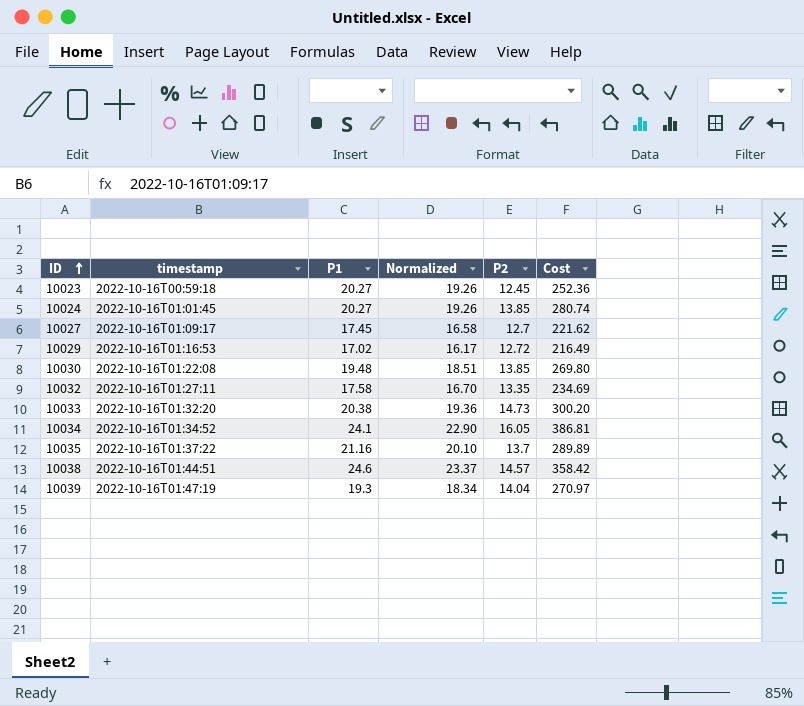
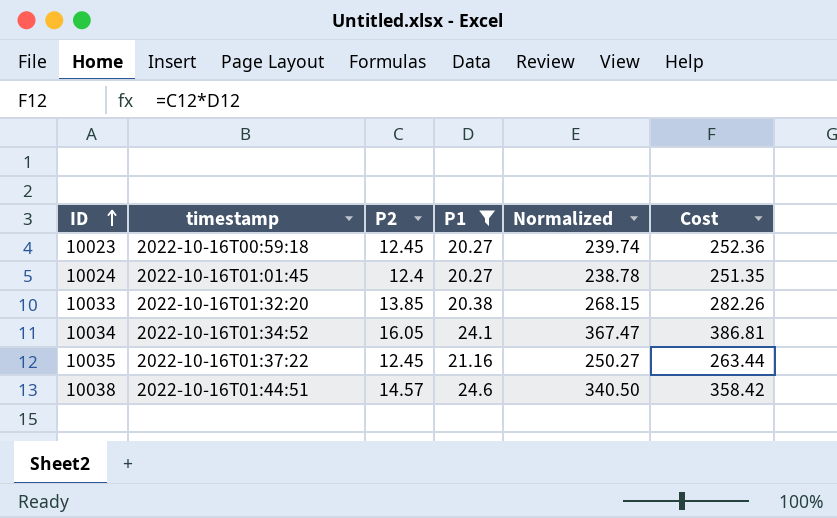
filter: none -> P1 >= 20.27
column P2 | position: 5 -> 3
column Normalized | formula: [P1] * 0.95 -> [Cost] * 0.95
10024 | P2: 13.85 -> 12.4
10024 | Cost: 280.74 -> 251.35
10033 | P2: 14.73 -> 13.85
10033 | Cost: 300.20 -> 282.26
10035 | P2: 13.7 -> 12.45
10035 | Cost: 289.89 -> 263.44

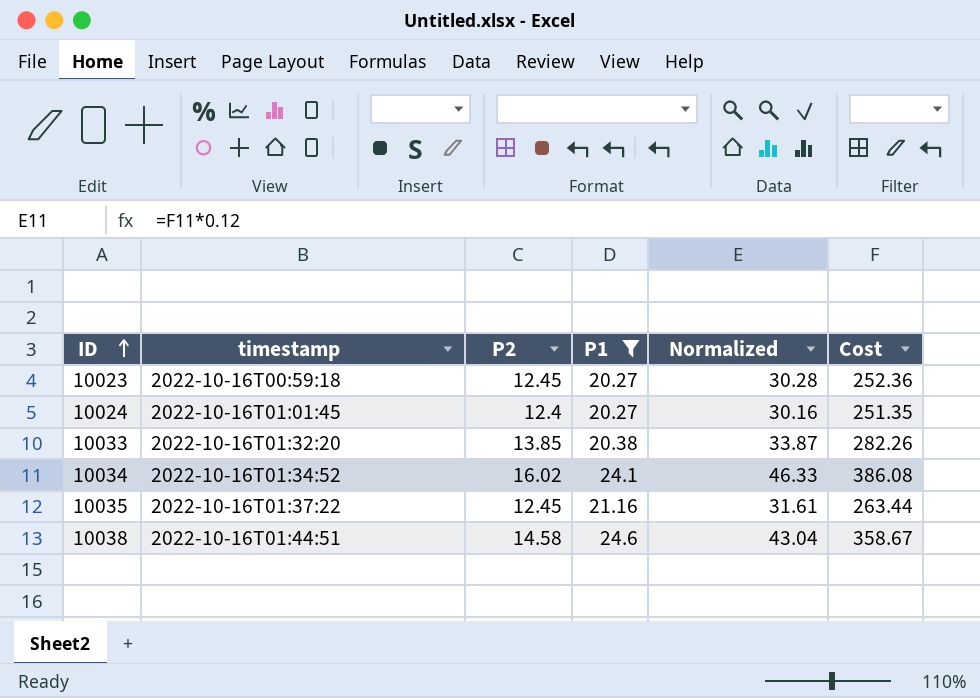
column Normalized | formula: [Cost] * 0.95 -> [Cost] * 0.12
10034 | P2: 16.05 -> 16.02
10034 | Cost: 386.81 -> 386.08
10038 | P2: 14.57 -> 14.58
10038 | Cost: 358.42 -> 358.67

